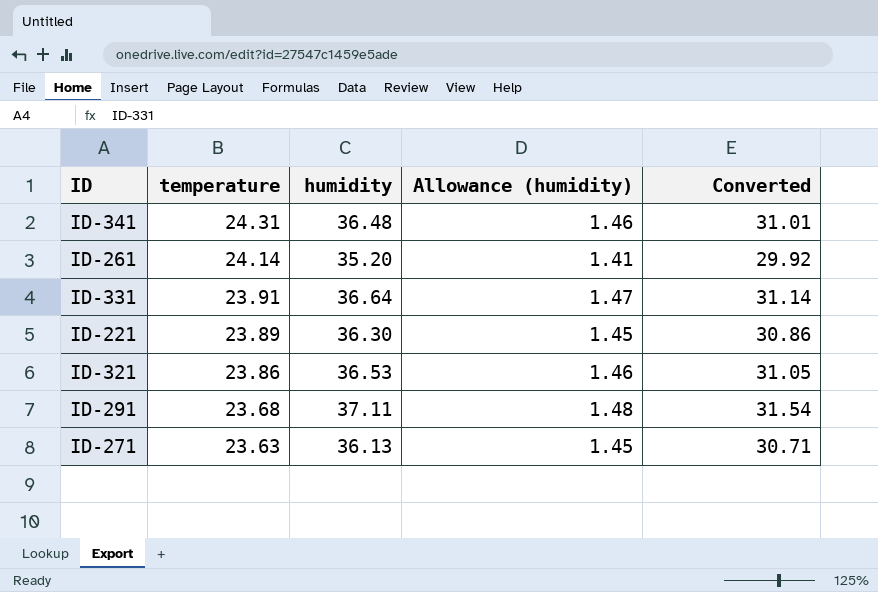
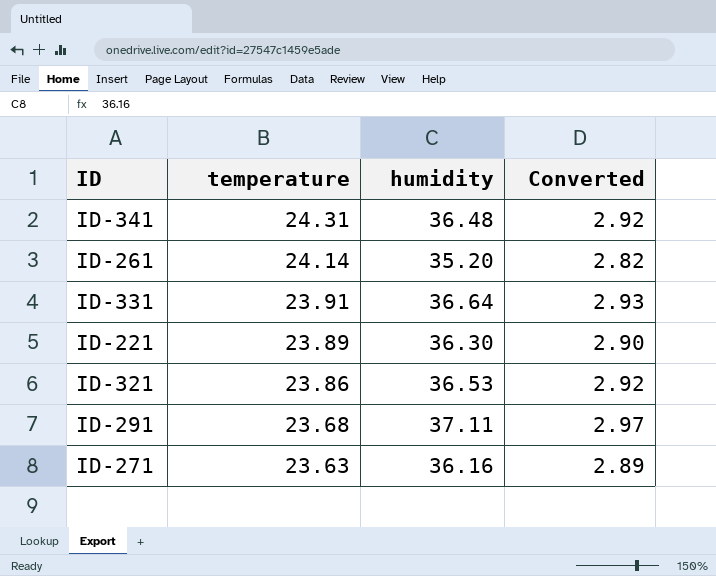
column Allowance (humidity) | formula: [humidity] * 0.04 -> none
column Converted | formula: [humidity] * 0.85 -> [humidity] * 0.08
ID-271 | humidity: 36.13 -> 36.16

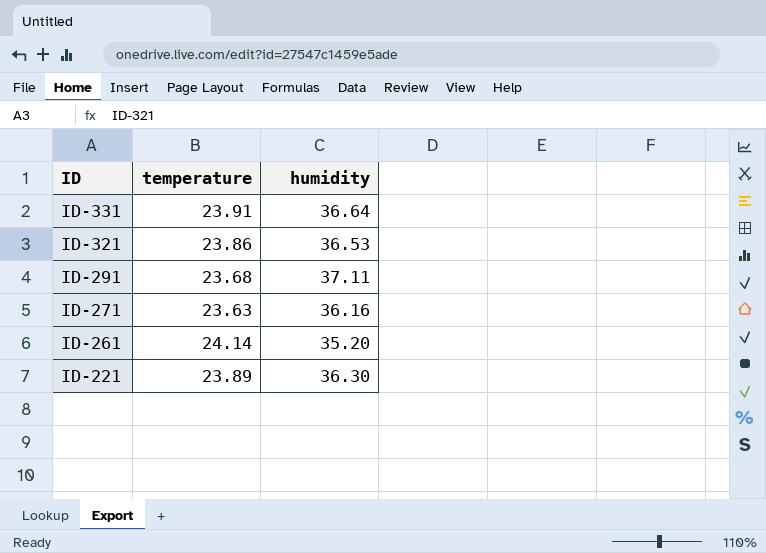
row order: temperature descending -> ID descending
column Converted | formula: [humidity] * 0.08 -> none
row ID-341: 24.31 | 36.48 | 2.92 -> none

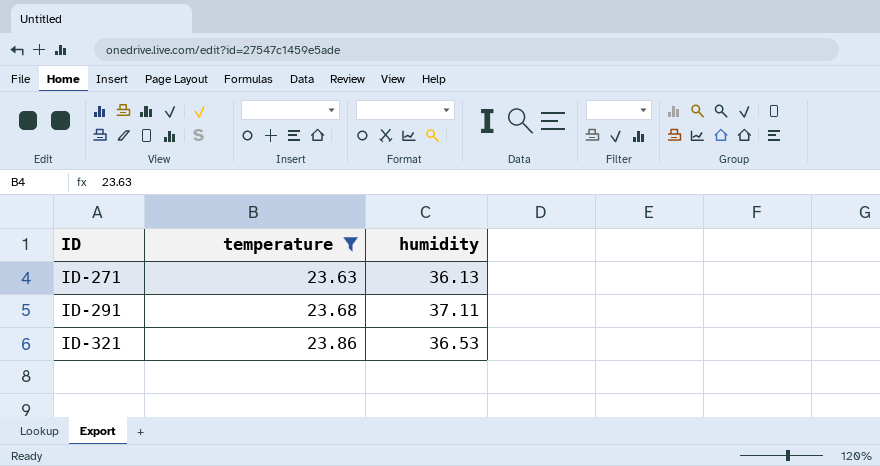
filter: none -> temperature <= 23.86
row order: ID descending -> ID ascending
ID-271 | humidity: 36.16 -> 36.13

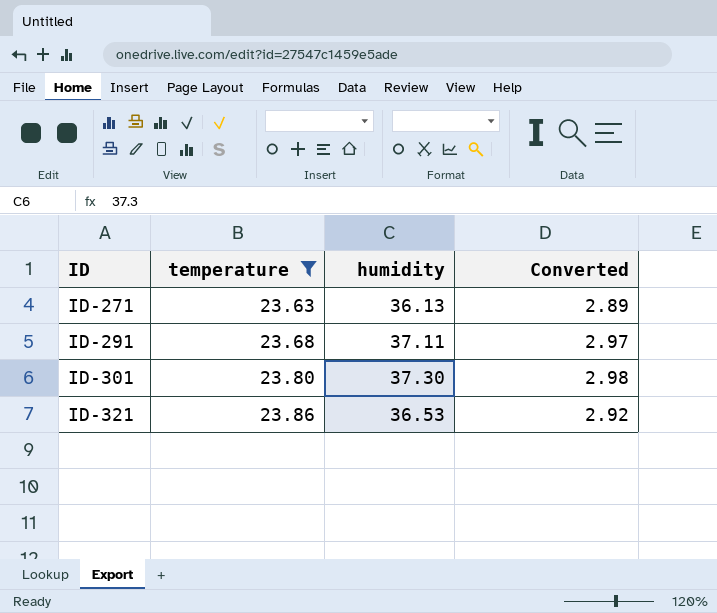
column Converted | formula: none -> [humidity] * 0.08
row ID-301: none -> 23.80 | 37.30 | 2.98

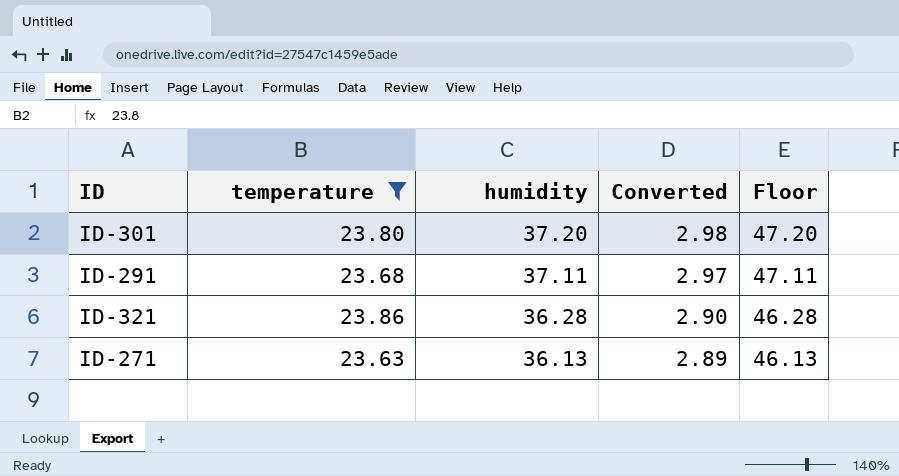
row order: ID ascending -> humidity descending
column Floor | formula: none -> [humidity] + 10
ID-301 | humidity: 37.30 -> 37.20
ID-321 | humidity: 36.53 -> 36.28
ID-321 | Converted: 2.92 -> 2.90

